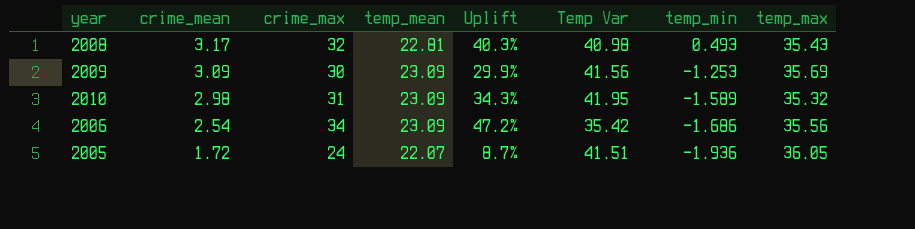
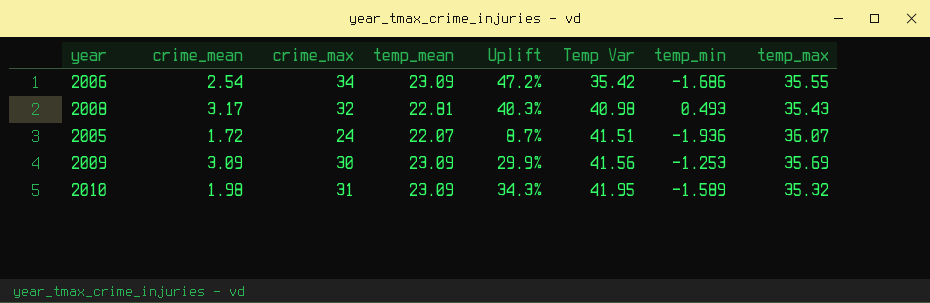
row order: crime_mean descending -> Temp Var ascending
2006 | temp_max: 35.56 -> 35.55
2005 | temp_max: 36.05 -> 36.07
2010 | crime_mean: 2.98 -> 1.98

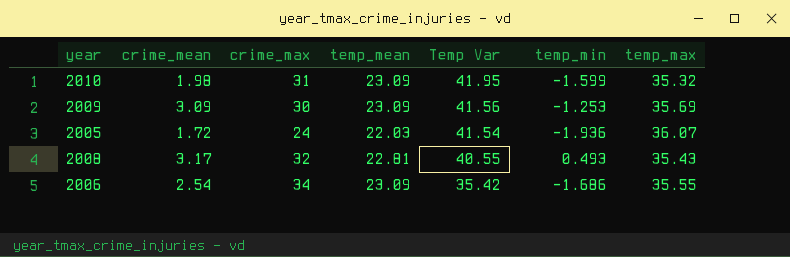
row order: Temp Var ascending -> Temp Var descending
column Uplift | formula: ([crime_max] - [temp_mean]) / [temp_mean] -> none
2010 | temp_min: -1.589 -> -1.599
2005 | temp_mean: 22.07 -> 22.03
2005 | Temp Var: 41.51 -> 41.54
2008 | Temp Var: 40.98 -> 40.55

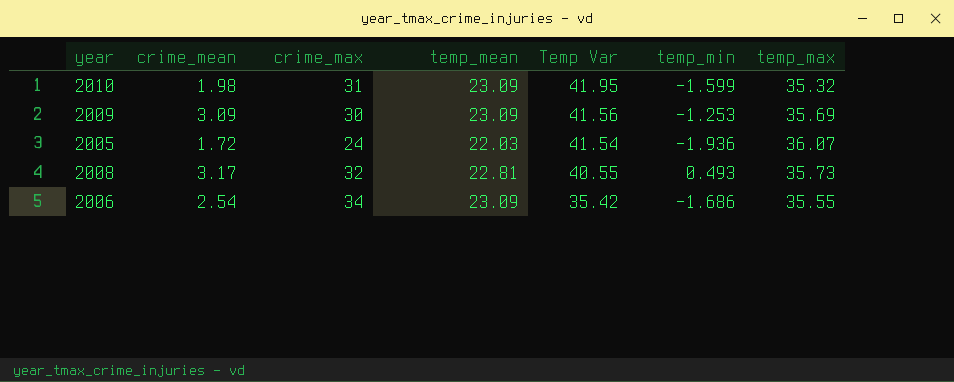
2008 | temp_max: 35.43 -> 35.73

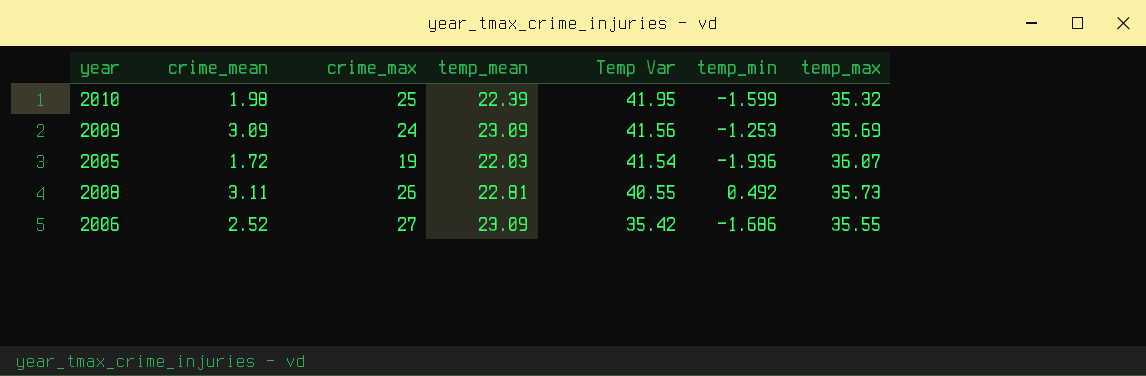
2010 | crime_max: 31 -> 25
2010 | temp_mean: 23.09 -> 22.39
2009 | crime_max: 30 -> 24
2005 | crime_max: 24 -> 19
2008 | crime_mean: 3.17 -> 3.11
2008 | crime_max: 32 -> 26
2008 | temp_min: 0.493 -> 0.492
2006 | crime_mean: 2.54 -> 2.52
2006 | crime_max: 34 -> 27

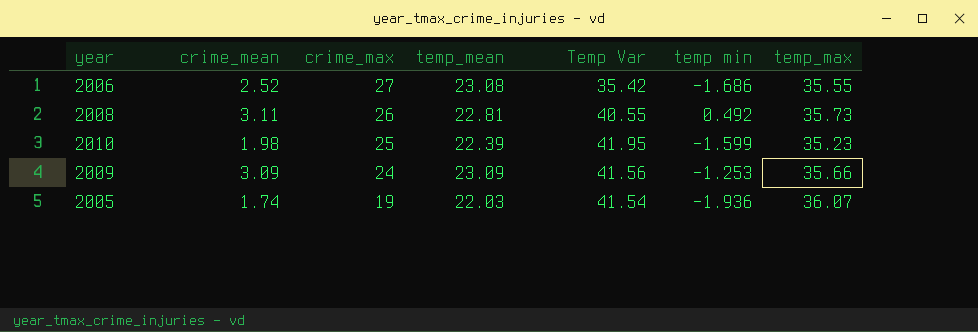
row order: Temp Var descending -> crime_max descending
column name: temp_min -> temp min
2006 | temp_mean: 23.09 -> 23.08
2010 | temp_max: 35.32 -> 35.23
2009 | temp_max: 35.69 -> 35.66
2005 | crime_mean: 1.72 -> 1.74

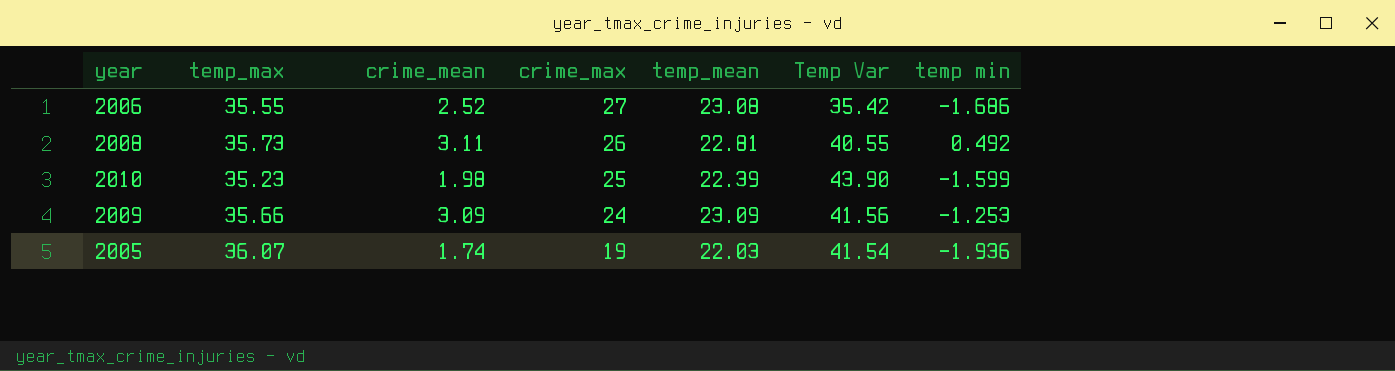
column temp_max | position: 7 -> 2
2010 | Temp Var: 41.95 -> 43.90

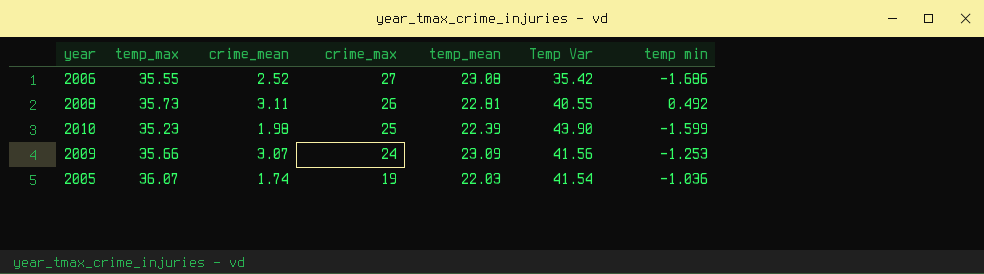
2009 | crime_mean: 3.09 -> 3.07
2005 | temp min: -1.936 -> -1.036

